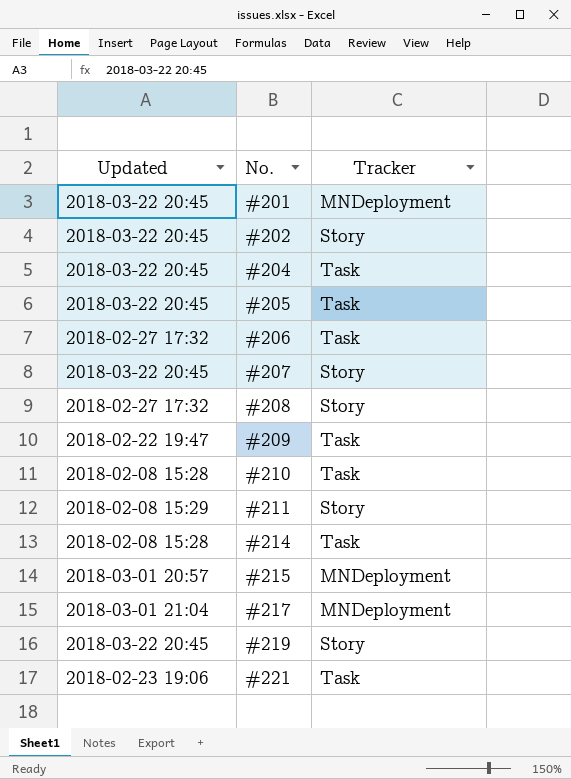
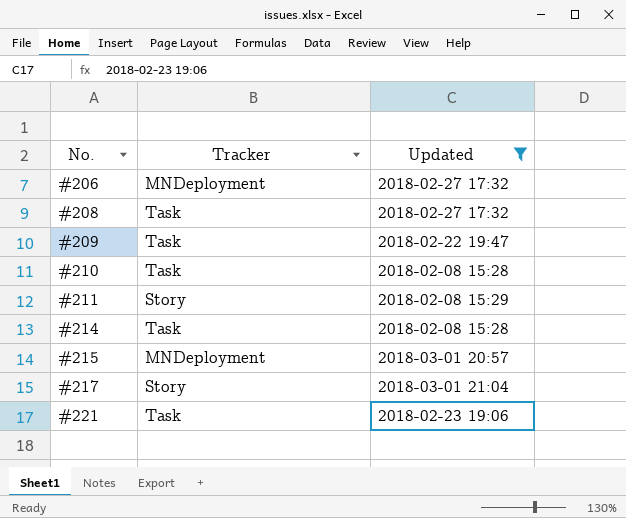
filter: none -> Updated != 2018-03-22 20:45
column Updated | position: 1 -> 3
#206 | Tracker: Task -> MNDeployment
#208 | Tracker: Story -> Task
#217 | Tracker: MNDeployment -> Story

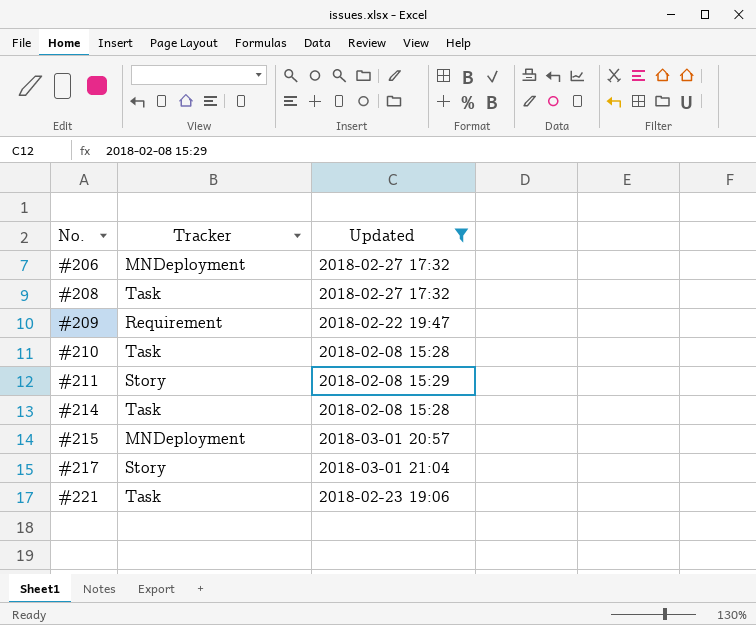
#209 | Tracker: Task -> Requirement

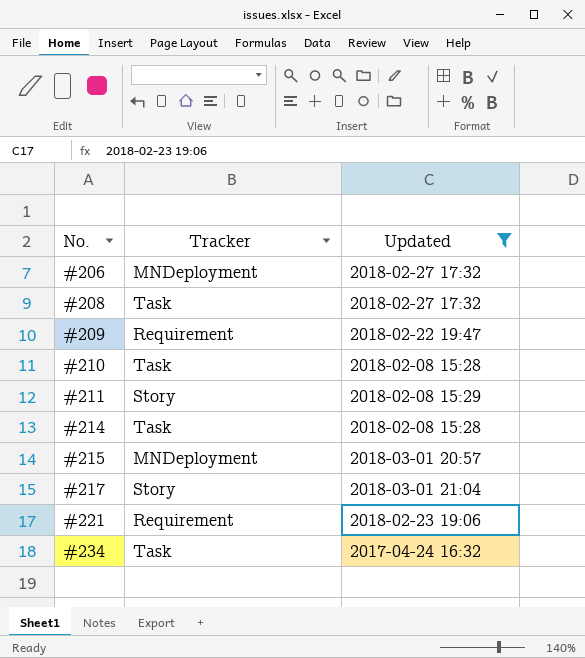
#221 | Tracker: Task -> Requirement
row #234: none -> Task | 2017-04-24 16:32

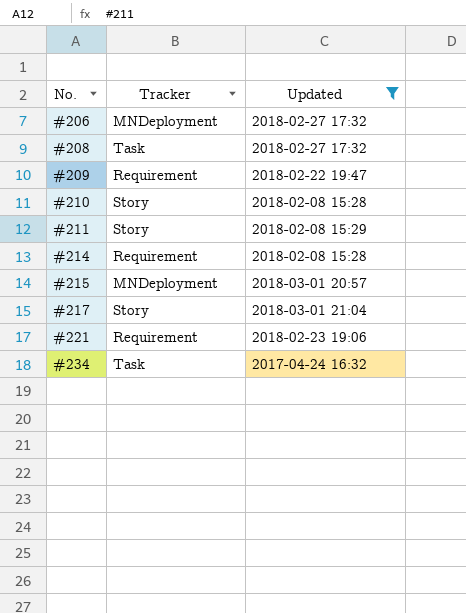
#210 | Tracker: Task -> Story
#214 | Tracker: Task -> Requirement

